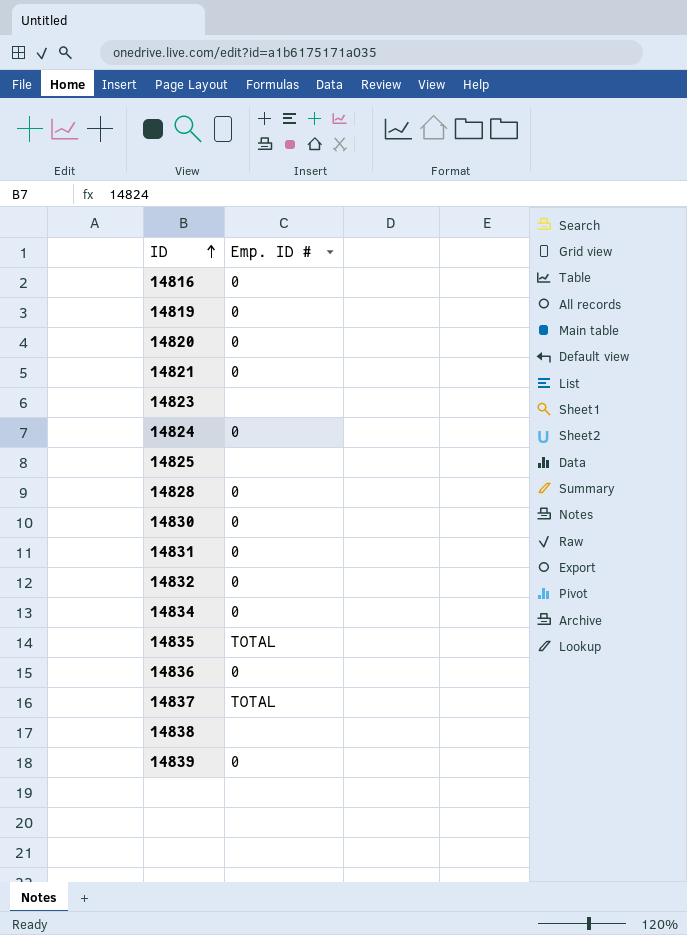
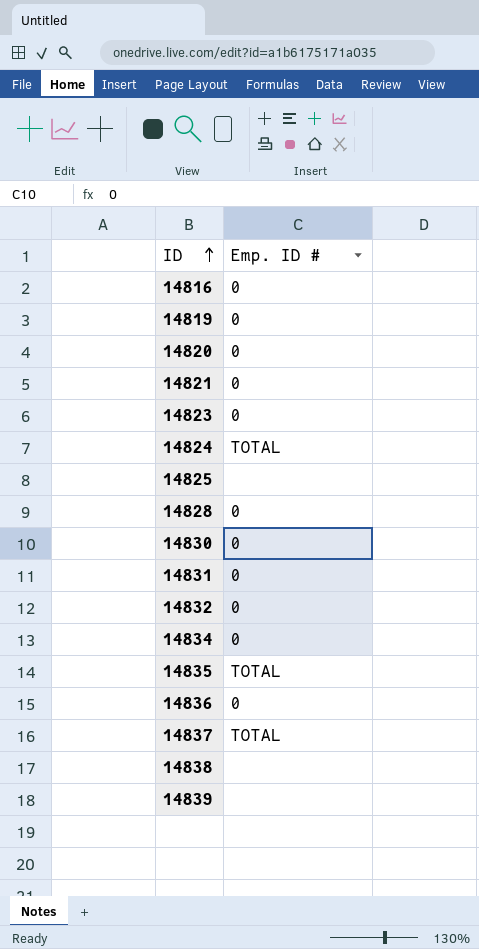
14823 | Emp. ID #: none -> 0
14824 | Emp. ID #: 0 -> TOTAL
14839 | Emp. ID #: 0 -> none

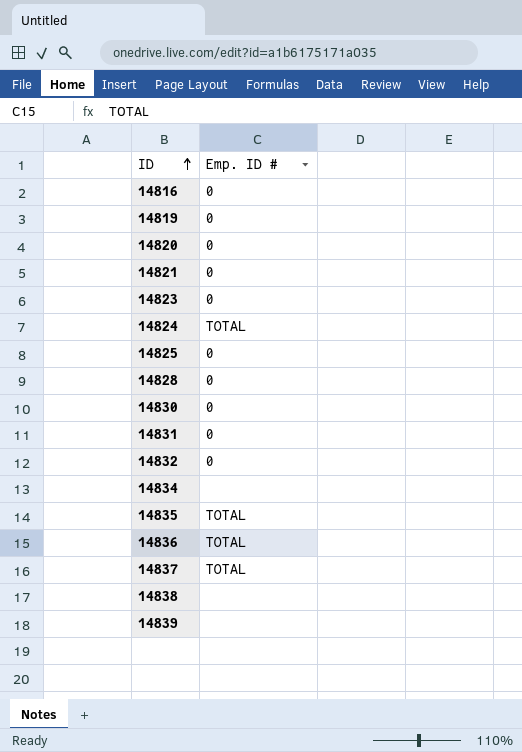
14825 | Emp. ID #: none -> 0
14834 | Emp. ID #: 0 -> none
14836 | Emp. ID #: 0 -> TOTAL

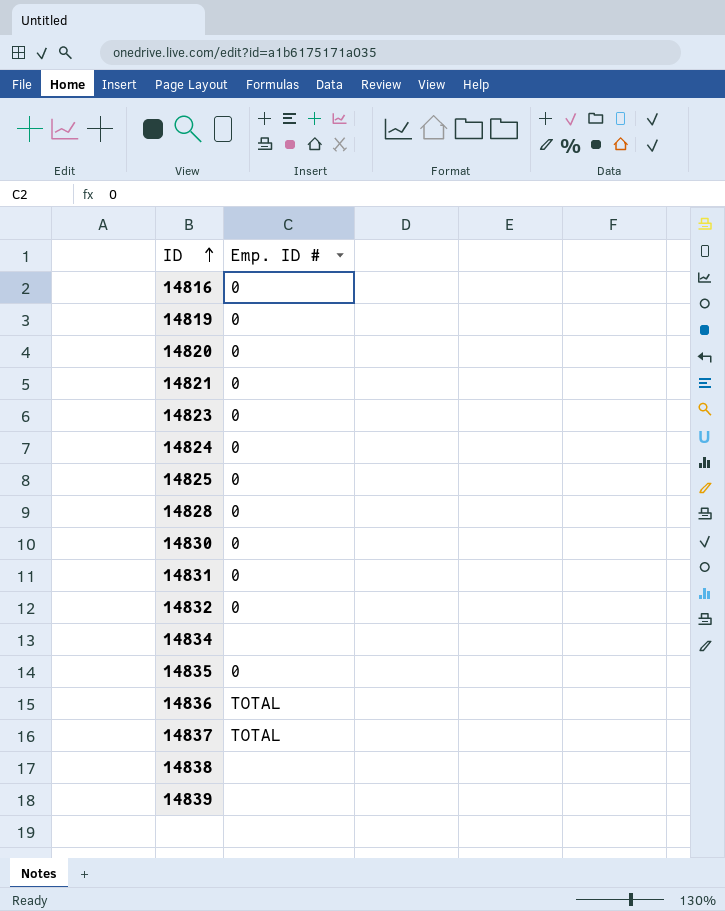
14824 | Emp. ID #: TOTAL -> 0
14835 | Emp. ID #: TOTAL -> 0

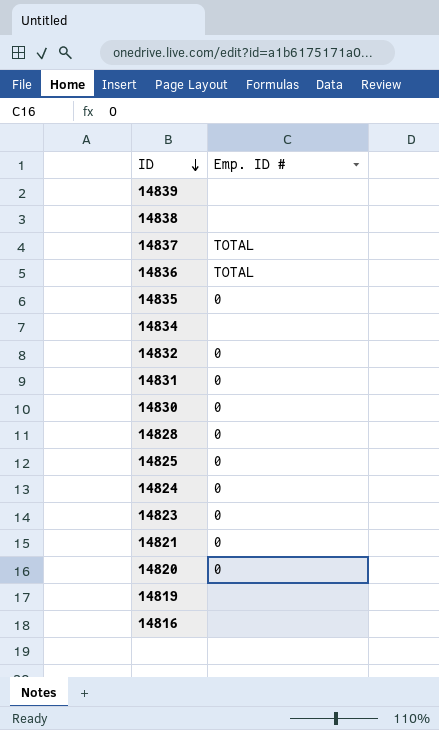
row order: ID ascending -> ID descending
14819 | Emp. ID #: 0 -> none
14816 | Emp. ID #: 0 -> none

